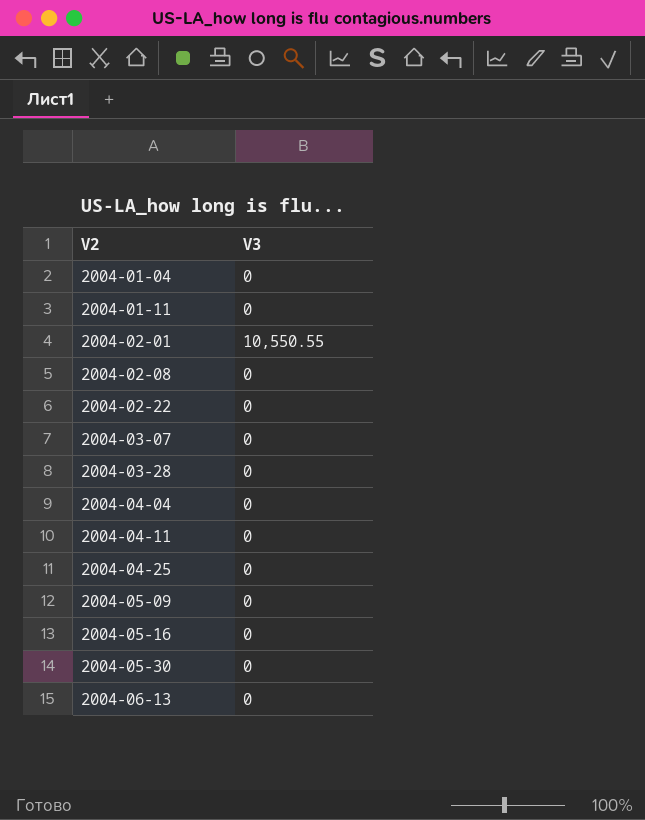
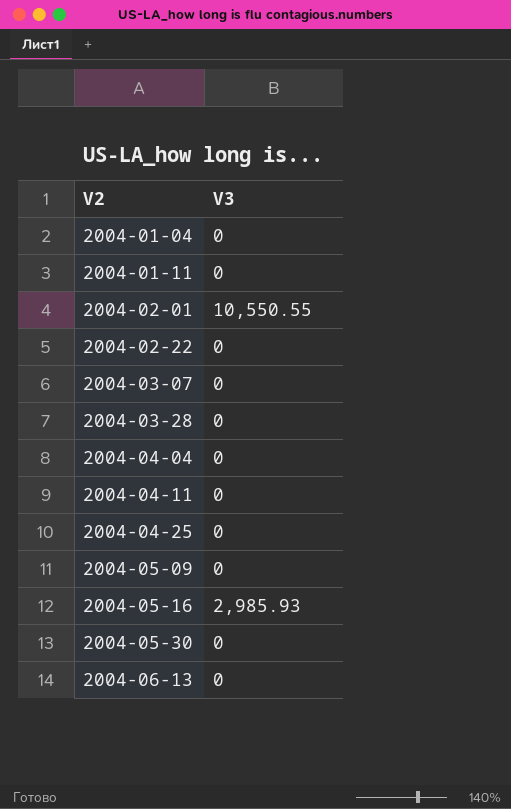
row 2004-02-08: 0 -> none
2004-05-16 | V3: 0 -> 2,985.93

